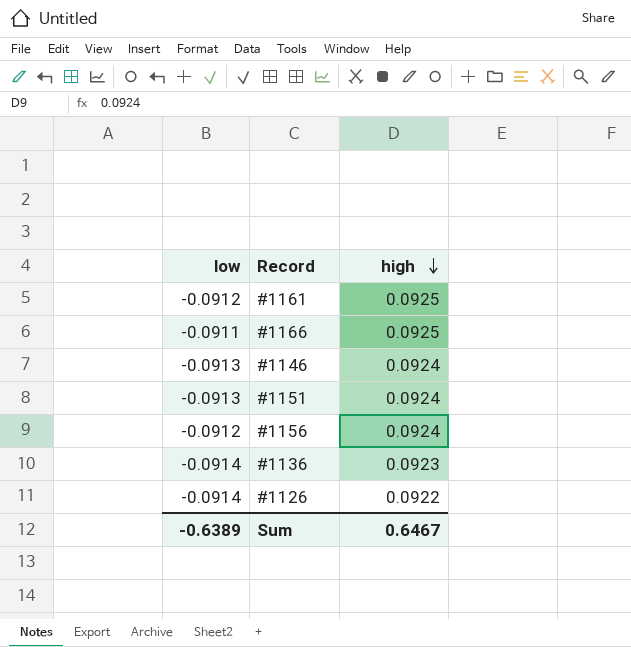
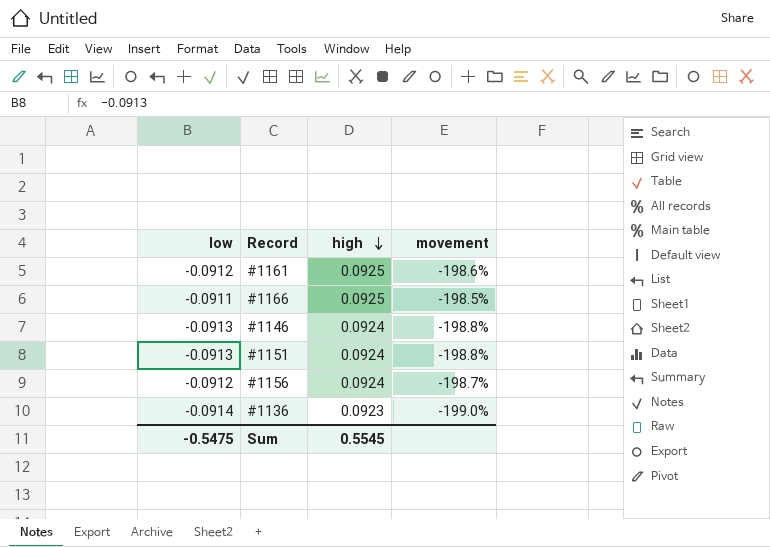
column movement | formula: none -> ([low] - [high]) / [high]
row #1126: -0.0914 | 0.0922 -> none
Sum | low: -0.6389 -> -0.5475
Sum | high: 0.6467 -> 0.5545

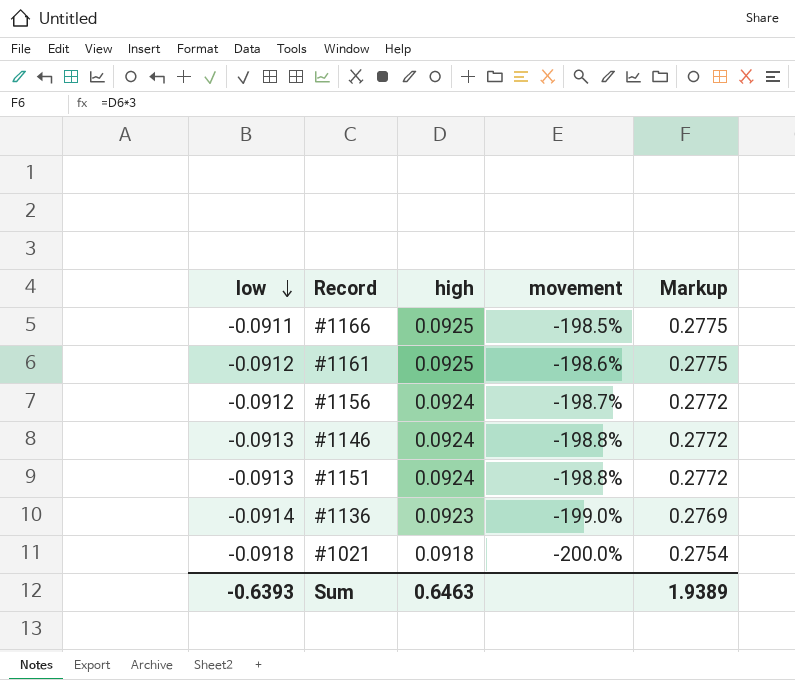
row order: high descending -> low descending
column Markup | formula: none -> [high] * 3
row #1021: none -> -0.0918 | 0.0918 | -200.0% | 0.2754
Sum | low: -0.5475 -> -0.6393
Sum | high: 0.5545 -> 0.6463

